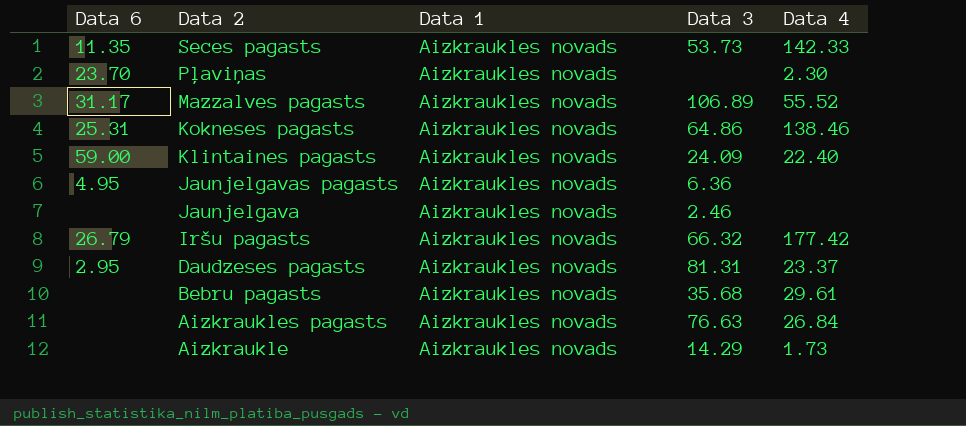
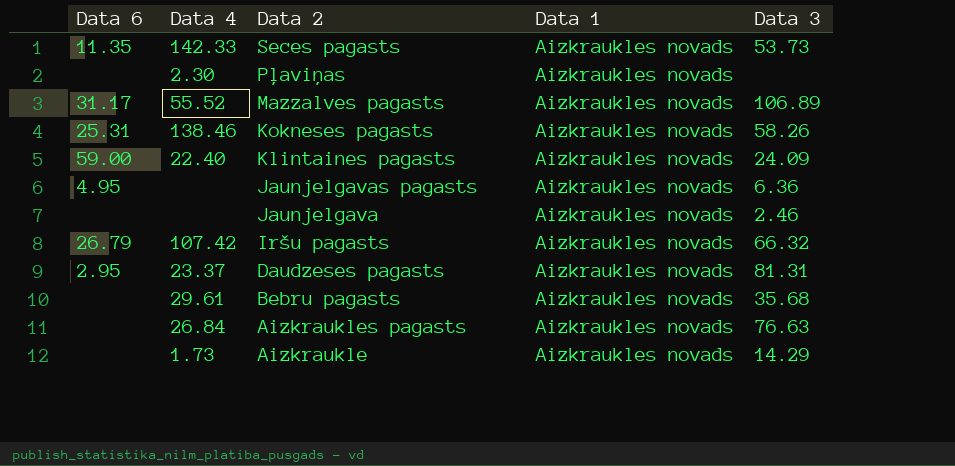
column Data 4 | position: 5 -> 2
Pļaviņas | Data 6: 23.70 -> none
Kokneses pagasts | Data 3: 64.86 -> 58.26
Iršu pagasts | Data 4: 177.42 -> 107.42

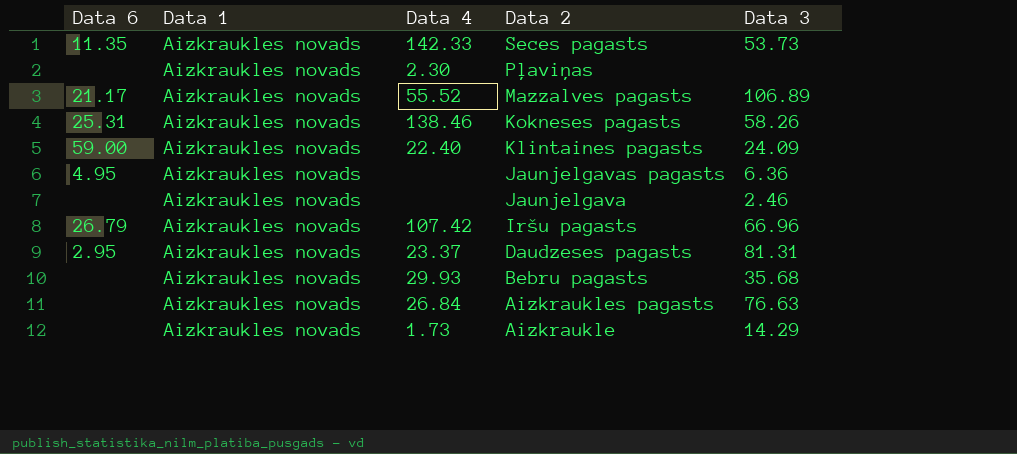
column Data 1 | position: 4 -> 2
Mazzalves pagasts | Data 6: 31.17 -> 21.17
Iršu pagasts | Data 3: 66.32 -> 66.96
Bebru pagasts | Data 4: 29.61 -> 29.93

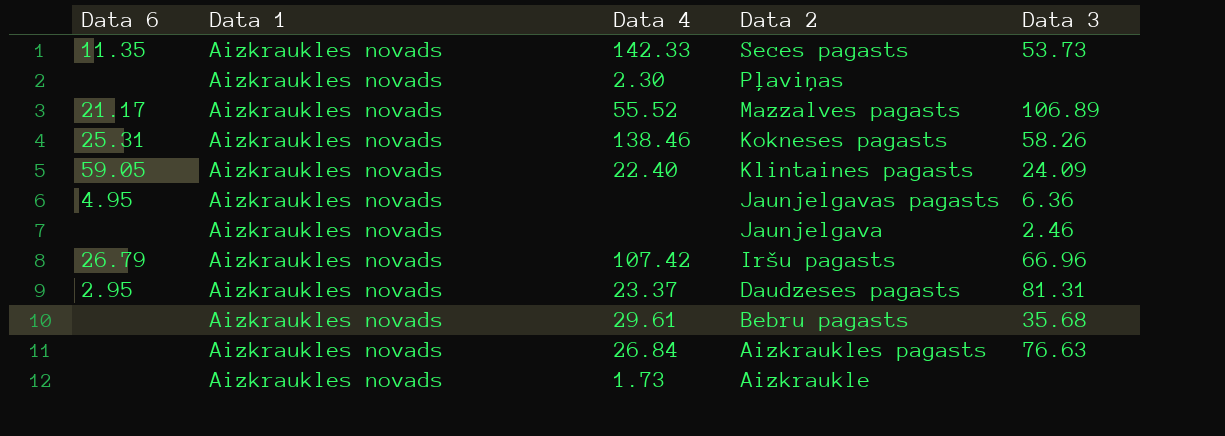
Klintaines pagasts | Data 6: 59.00 -> 59.05
Bebru pagasts | Data 4: 29.93 -> 29.61
Aizkraukle | Data 3: 14.29 -> none

